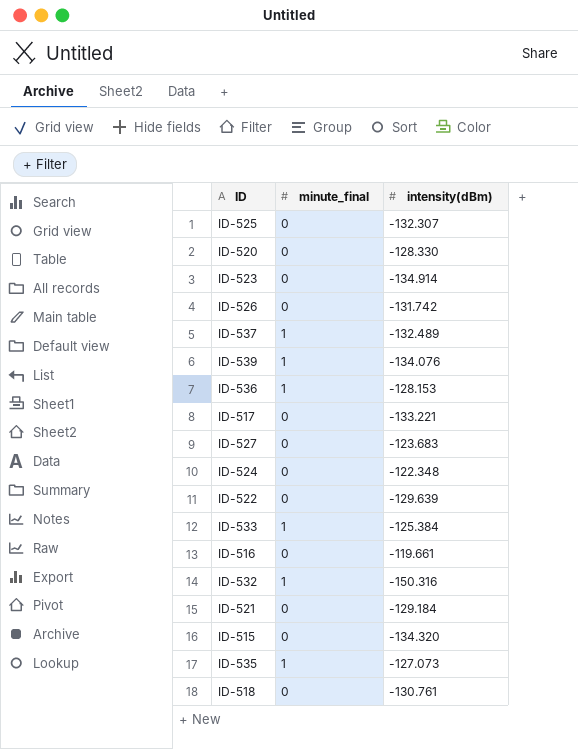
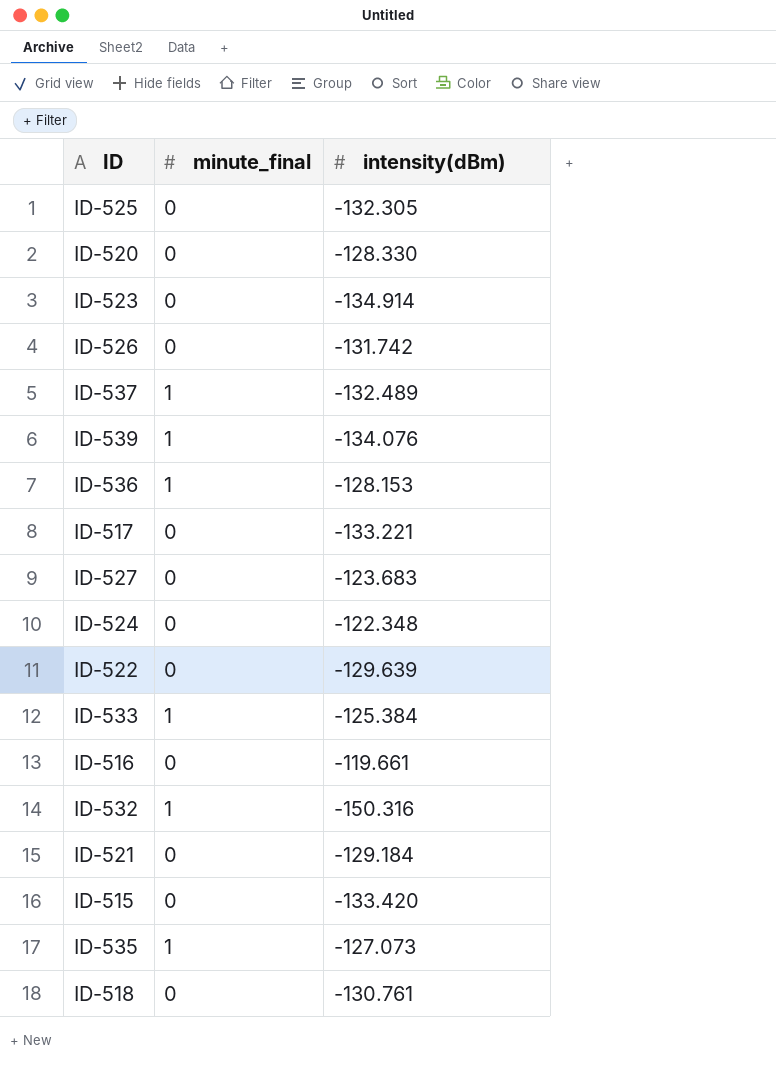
ID-525 | intensity(dBm): -132.307 -> -132.305
ID-515 | intensity(dBm): -134.320 -> -133.420

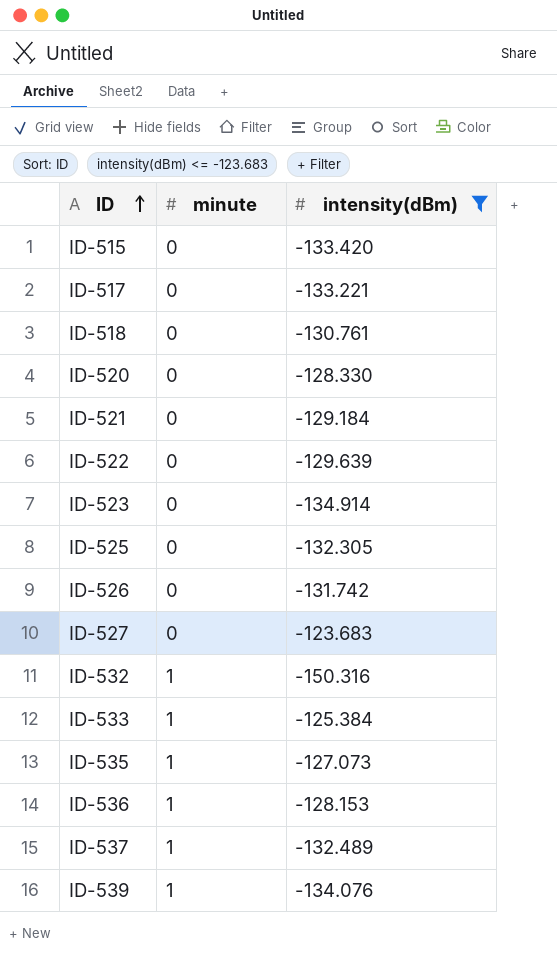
filter: none -> intensity(dBm) <= -123.683
row order: none -> ID ascending
column name: minute_final -> minute

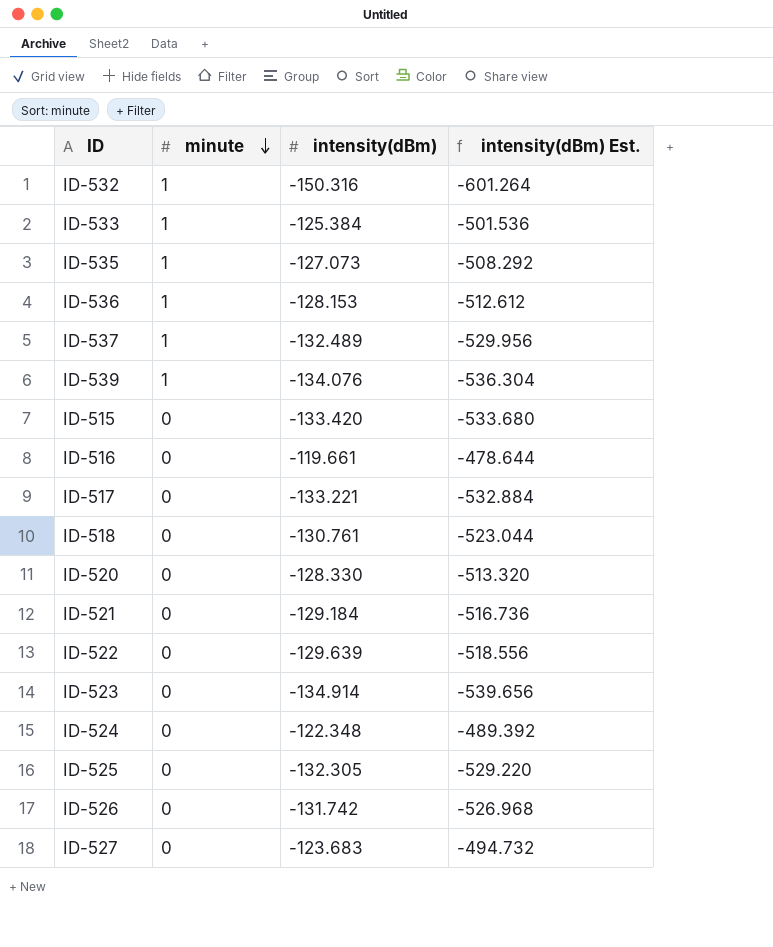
filter: intensity(dBm) <= -123.683 -> none
row order: ID ascending -> minute descending
column intensity(dBm) Est. | formula: none -> [intensity(dBm)] * 4

